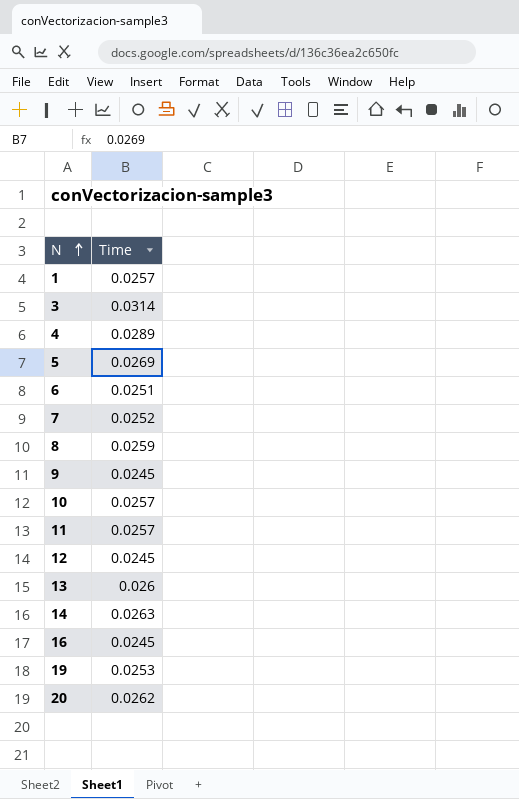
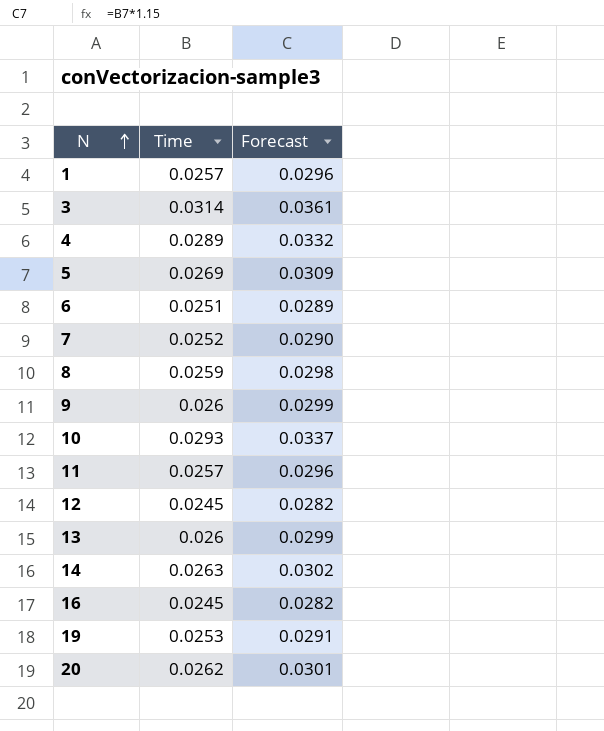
column Forecast | formula: none -> [Time] * 1.15
9 | Time: 0.0245 -> 0.026
10 | Time: 0.0257 -> 0.0293

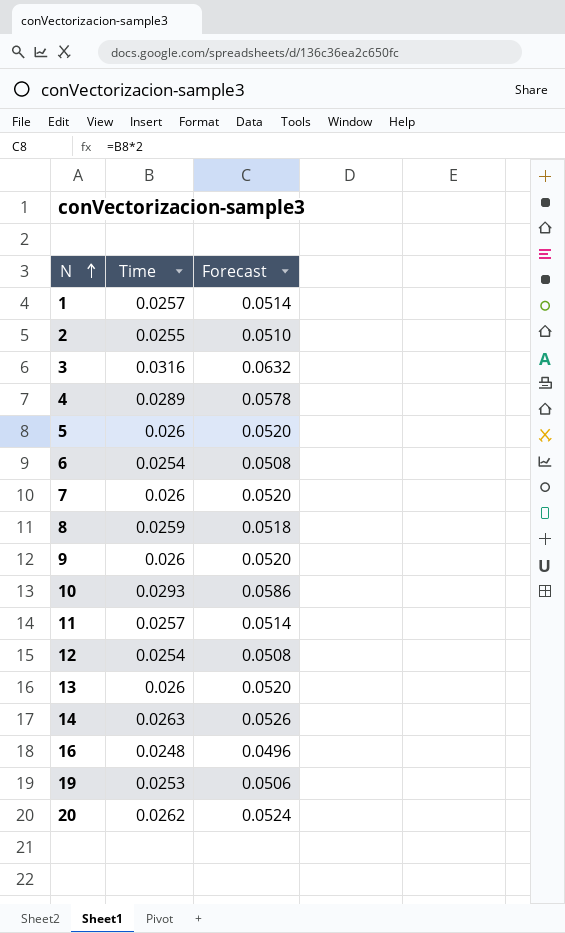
column Forecast | formula: [Time] * 1.15 -> [Time] * 2
row 2: none -> 0.0255 | 0.0510
3 | Time: 0.0314 -> 0.0316
5 | Time: 0.0269 -> 0.026
6 | Time: 0.0251 -> 0.0254
7 | Time: 0.0252 -> 0.026
12 | Time: 0.0245 -> 0.0254
16 | Time: 0.0245 -> 0.0248

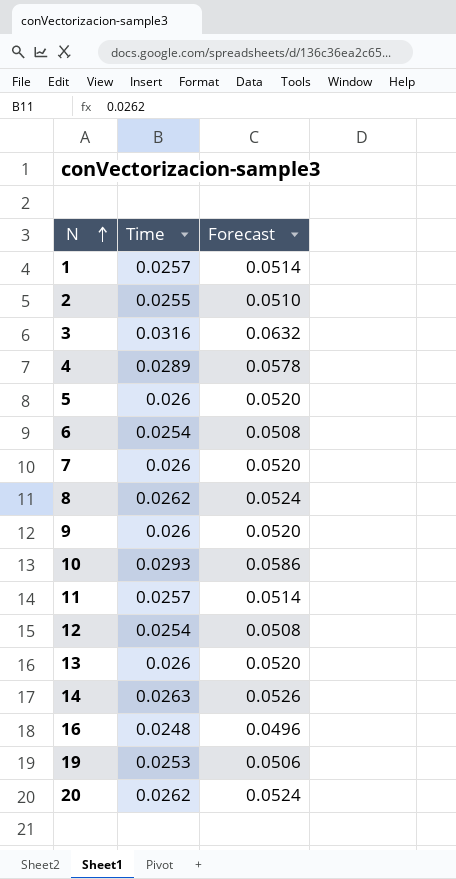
8 | Time: 0.0259 -> 0.0262
8 | Forecast: 0.0518 -> 0.0524

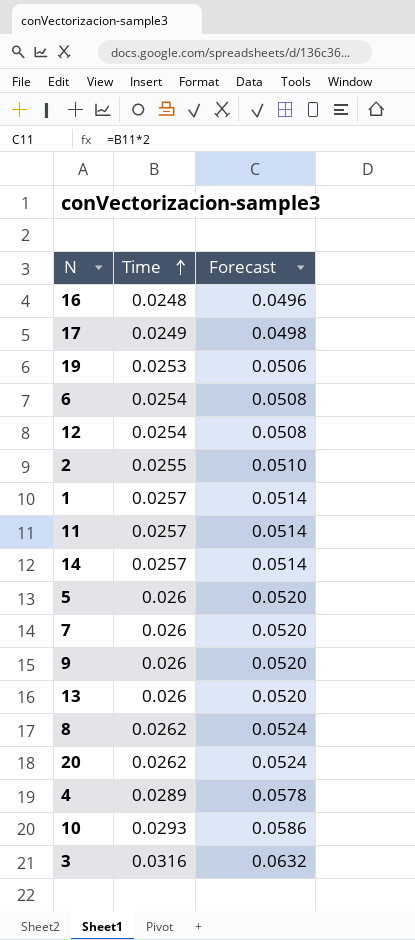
row order: N ascending -> Time ascending
row 17: none -> 0.0249 | 0.0498
14 | Time: 0.0263 -> 0.0257
14 | Forecast: 0.0526 -> 0.0514

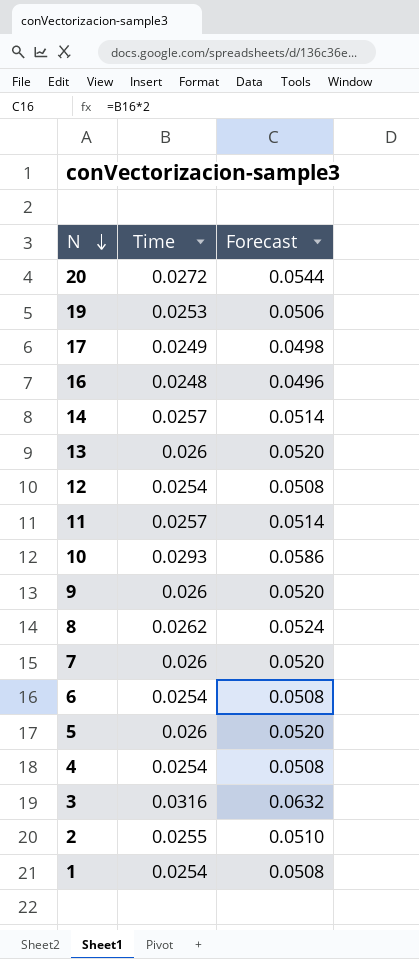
row order: Time ascending -> N descending
20 | Time: 0.0262 -> 0.0272
20 | Forecast: 0.0524 -> 0.0544
4 | Time: 0.0289 -> 0.0254
4 | Forecast: 0.0578 -> 0.0508
1 | Time: 0.0257 -> 0.0254
1 | Forecast: 0.0514 -> 0.0508

